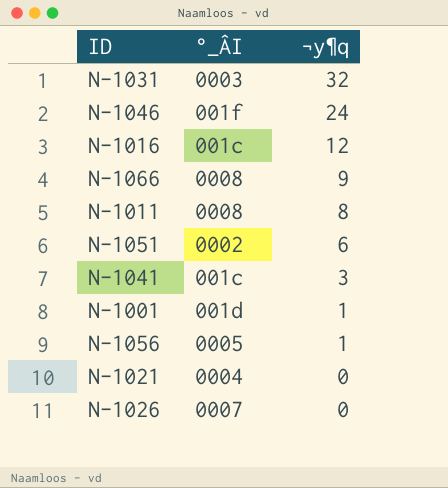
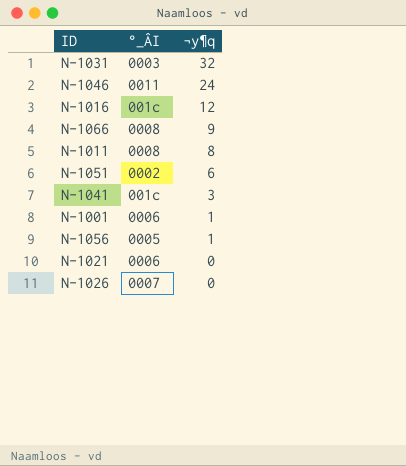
N-1046 | °_ÂI: 001f -> 0011
N-1001 | °_ÂI: 001d -> 0006
N-1021 | °_ÂI: 0004 -> 0006

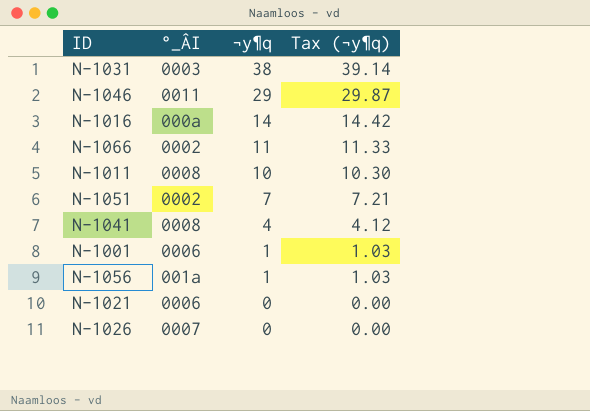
column Tax (¬y¶q) | formula: none -> [¬y¶q] * 1.03
N-1031 | ¬y¶q: 32 -> 38
N-1046 | ¬y¶q: 24 -> 29
N-1016 | °_ÂI: 001c -> 000a
N-1016 | ¬y¶q: 12 -> 14
N-1066 | °_ÂI: 0008 -> 0002
N-1066 | ¬y¶q: 9 -> 11
N-1011 | ¬y¶q: 8 -> 10
N-1051 | ¬y¶q: 6 -> 7
N-1041 | °_ÂI: 001c -> 0008
N-1041 | ¬y¶q: 3 -> 4
N-1056 | °_ÂI: 0005 -> 001a

